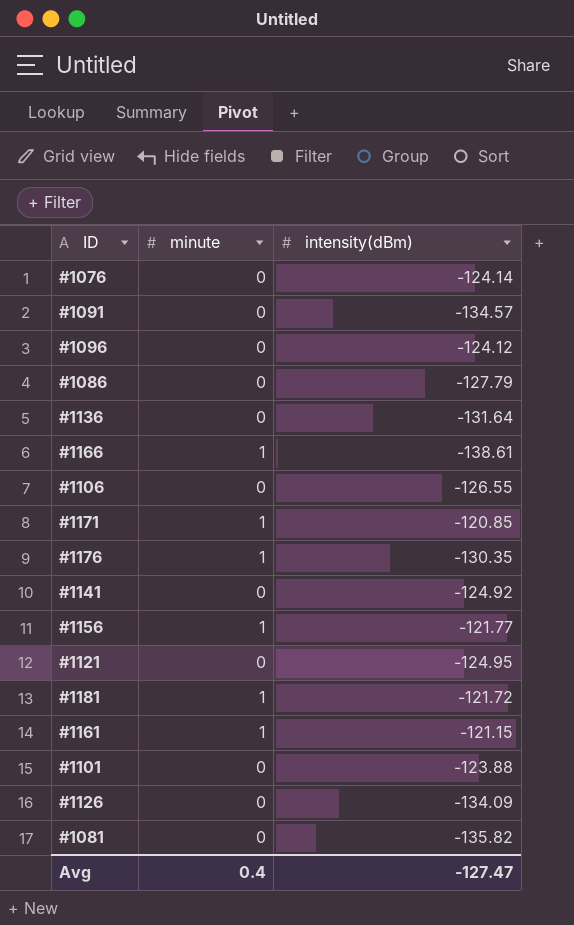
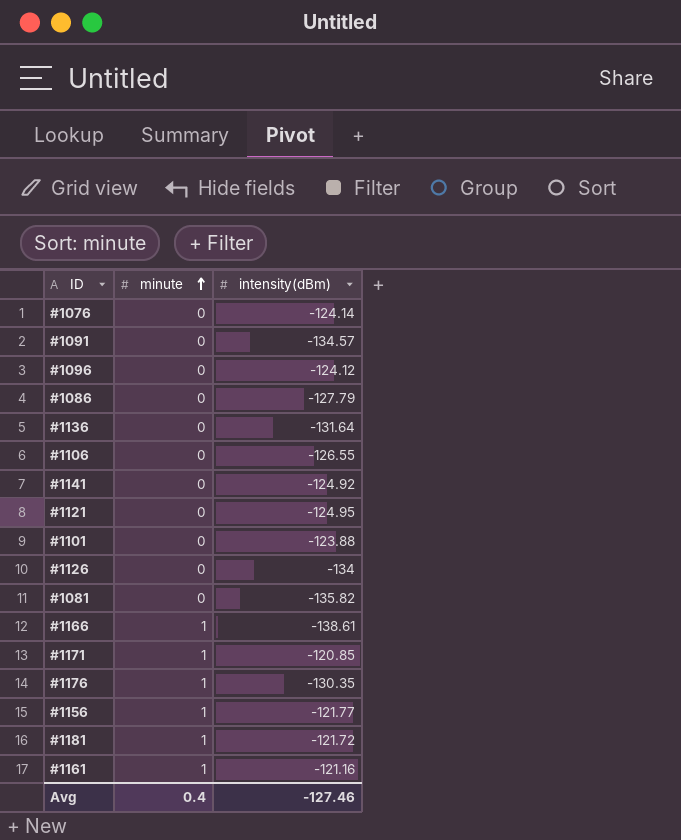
row order: none -> minute ascending
#1126 | intensity(dBm): -134.09 -> -134
#1161 | intensity(dBm): -121.15 -> -121.16
Avg | intensity(dBm): -127.47 -> -127.46

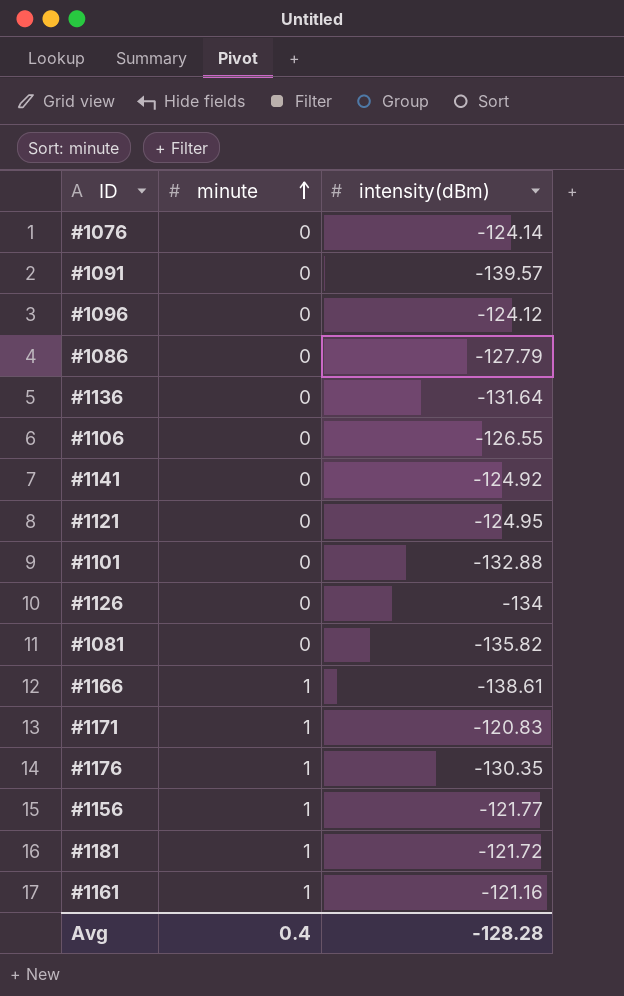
#1091 | intensity(dBm): -134.57 -> -139.57
#1101 | intensity(dBm): -123.88 -> -132.88
#1171 | intensity(dBm): -120.85 -> -120.83
Avg | intensity(dBm): -127.46 -> -128.28

